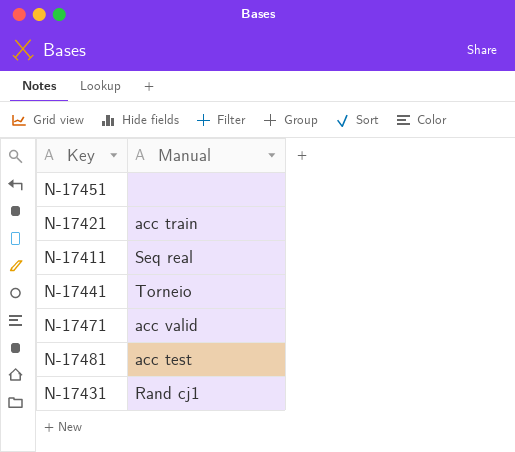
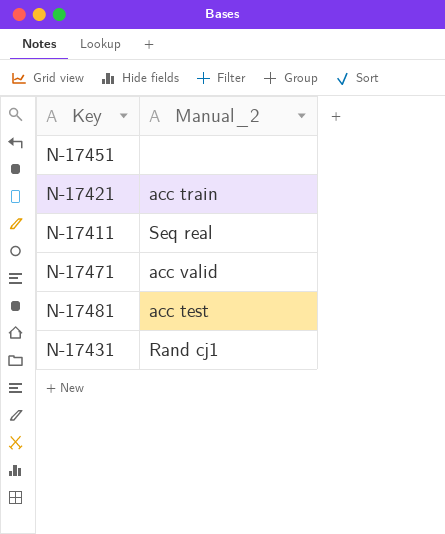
column name: Manual -> Manual_2
row N-17441: Torneio -> none

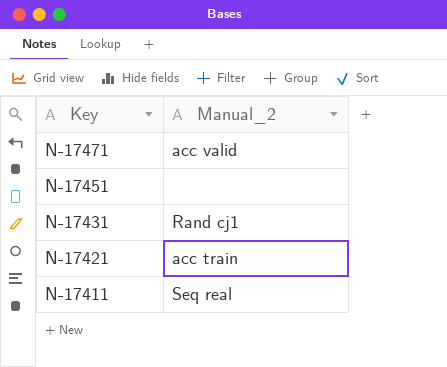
row order: none -> Key descending
row N-17481: acc test -> none

